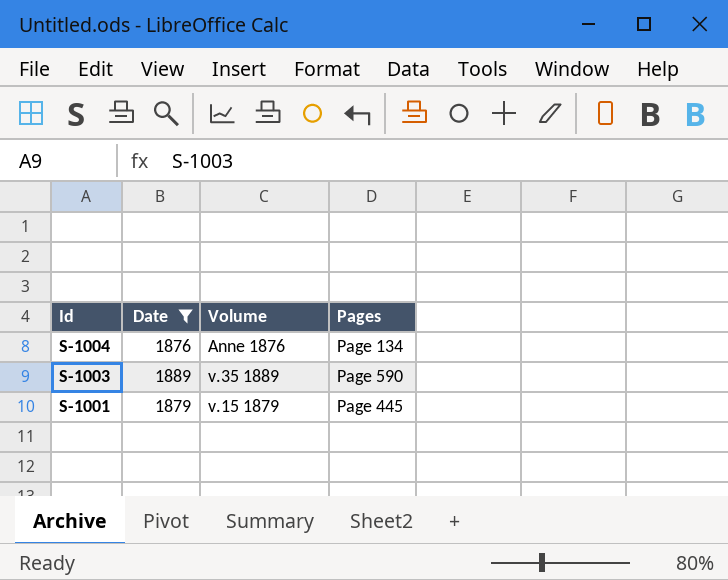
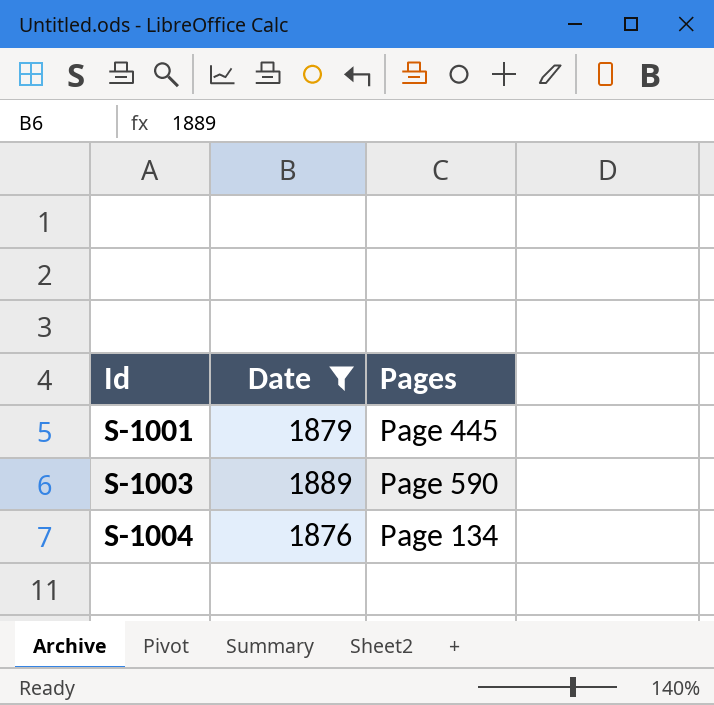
row order: Id descending -> Id ascending
column Volume | position: 3 -> none

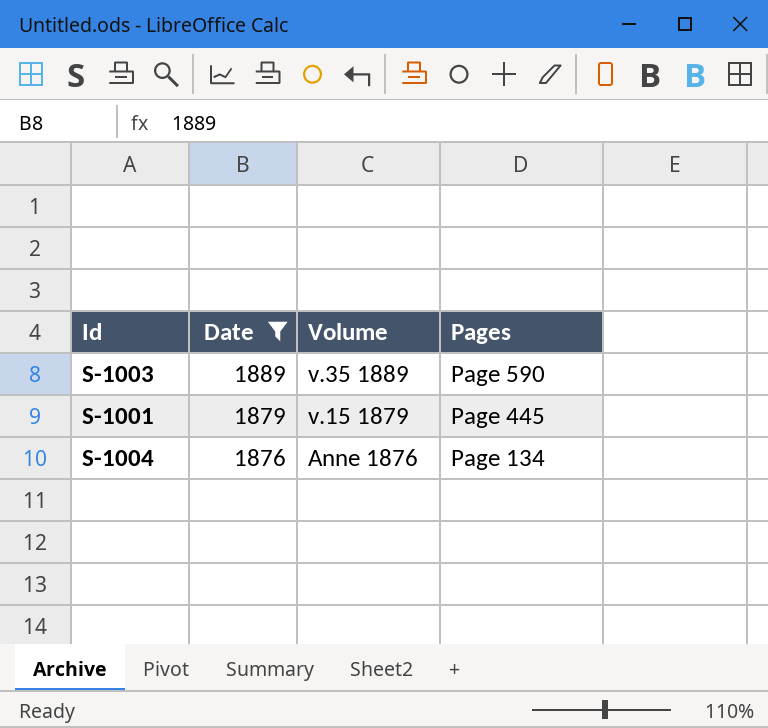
row order: Id ascending -> Date descending
column Volume | position: none -> 3

